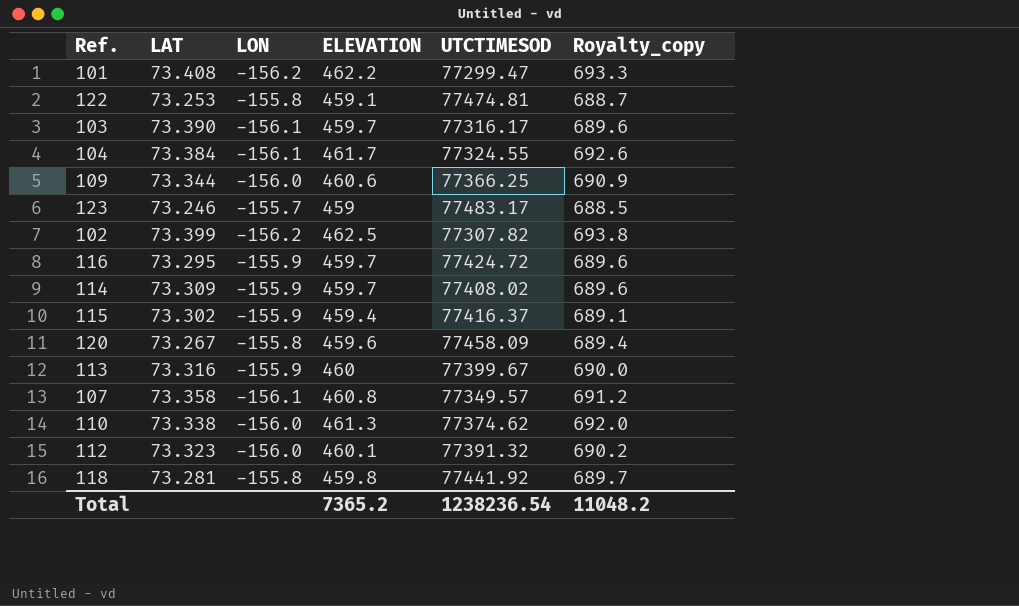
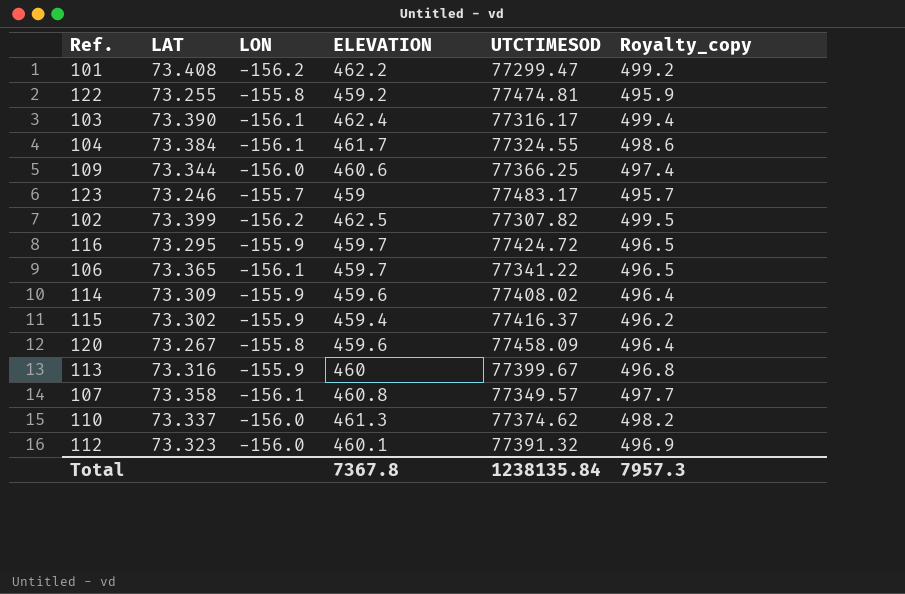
column Royalty_copy | formula: [ELEVATION] * 1.5 -> [ELEVATION] * 1.08
row 118: 73.281 | -155.8 | 459.8 | 77441.92 | 689.7 -> none
122 | LAT: 73.253 -> 73.255
122 | ELEVATION: 459.1 -> 459.2
103 | ELEVATION: 459.7 -> 462.4
row 106: none -> 73.365 | -156.1 | 459.7 | 77341.22 | 496.5
114 | ELEVATION: 459.7 -> 459.6
110 | LAT: 73.338 -> 73.337
Total | ELEVATION: 7365.2 -> 7367.8
Total | UTCTIMESOD: 1238236.54 -> 1238135.84
Total | Royalty_copy: 11048.2 -> 7957.3

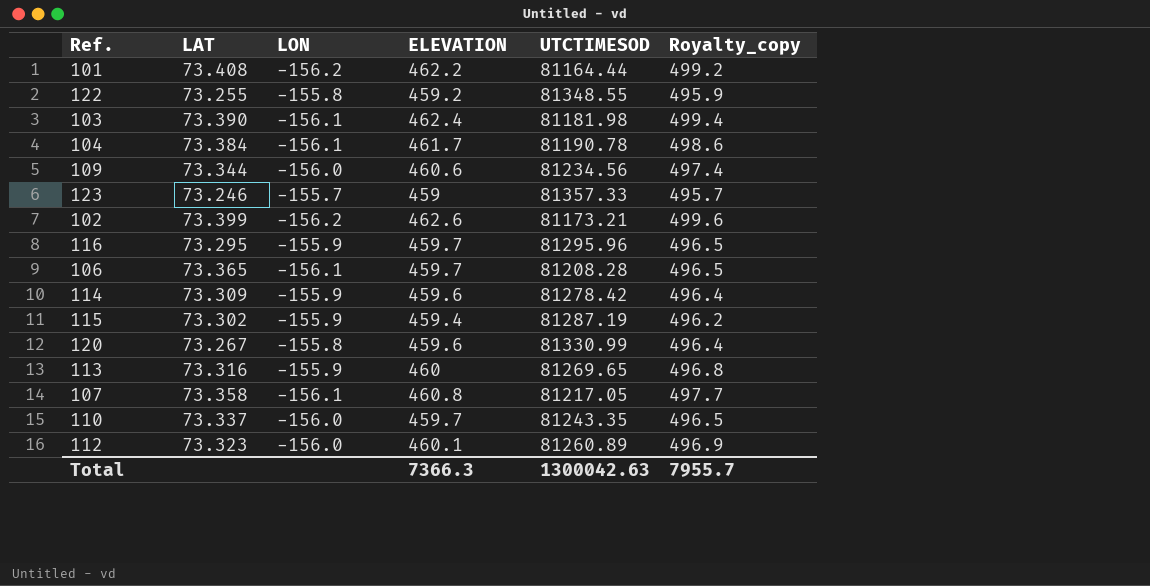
101 | UTCTIMESOD: 77299.47 -> 81164.44
122 | UTCTIMESOD: 77474.81 -> 81348.55
103 | UTCTIMESOD: 77316.17 -> 81181.98
104 | UTCTIMESOD: 77324.55 -> 81190.78
109 | UTCTIMESOD: 77366.25 -> 81234.56
123 | UTCTIMESOD: 77483.17 -> 81357.33
102 | ELEVATION: 462.5 -> 462.6
102 | UTCTIMESOD: 77307.82 -> 81173.21
102 | Royalty_copy: 499.5 -> 499.6
116 | UTCTIMESOD: 77424.72 -> 81295.96
106 | UTCTIMESOD: 77341.22 -> 81208.28
114 | UTCTIMESOD: 77408.02 -> 81278.42
115 | UTCTIMESOD: 77416.37 -> 81287.19
120 | UTCTIMESOD: 77458.09 -> 81330.99
113 | UTCTIMESOD: 77399.67 -> 81269.65
107 | UTCTIMESOD: 77349.57 -> 81217.05
110 | ELEVATION: 461.3 -> 459.7
110 | UTCTIMESOD: 77374.62 -> 81243.35
110 | Royalty_copy: 498.2 -> 496.5
112 | UTCTIMESOD: 77391.32 -> 81260.89
Total | ELEVATION: 7367.8 -> 7366.3
Total | UTCTIMESOD: 1238135.84 -> 1300042.63
Total | Royalty_copy: 7957.3 -> 7955.7

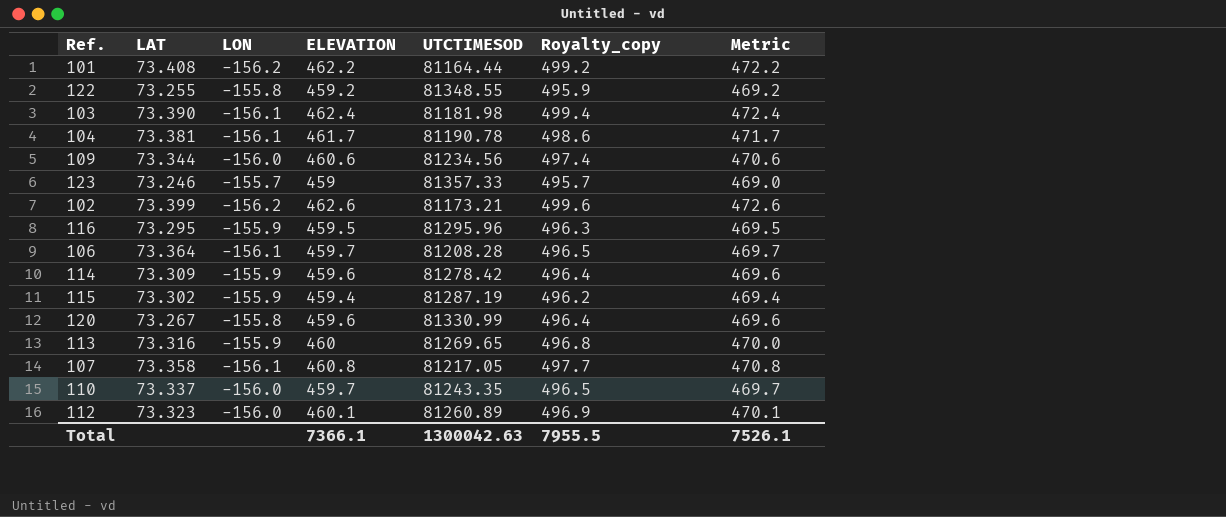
column Metric | formula: none -> [ELEVATION] + 10
104 | LAT: 73.384 -> 73.381
116 | ELEVATION: 459.7 -> 459.5
116 | Royalty_copy: 496.5 -> 496.3
106 | LAT: 73.365 -> 73.364
Total | ELEVATION: 7366.3 -> 7366.1
Total | Royalty_copy: 7955.7 -> 7955.5

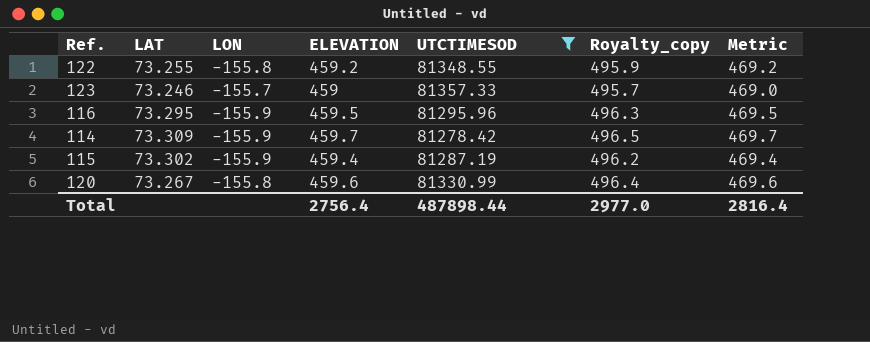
filter: none -> UTCTIMESOD >= 81278.42
114 | ELEVATION: 459.6 -> 459.7
114 | Royalty_copy: 496.4 -> 496.5
114 | Metric: 469.6 -> 469.7
Total | ELEVATION: 7366.1 -> 2756.4
Total | UTCTIMESOD: 1300042.63 -> 487898.44
Total | Royalty_copy: 7955.5 -> 2977.0
Total | Metric: 7526.1 -> 2816.4

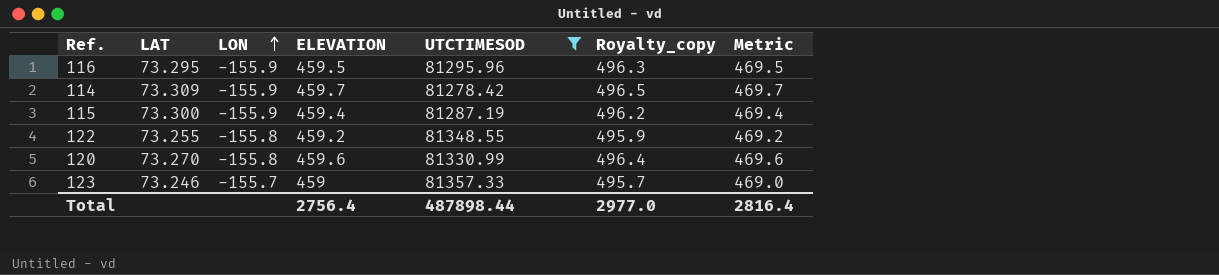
row order: none -> LON ascending
115 | LAT: 73.302 -> 73.300
120 | LAT: 73.267 -> 73.270

